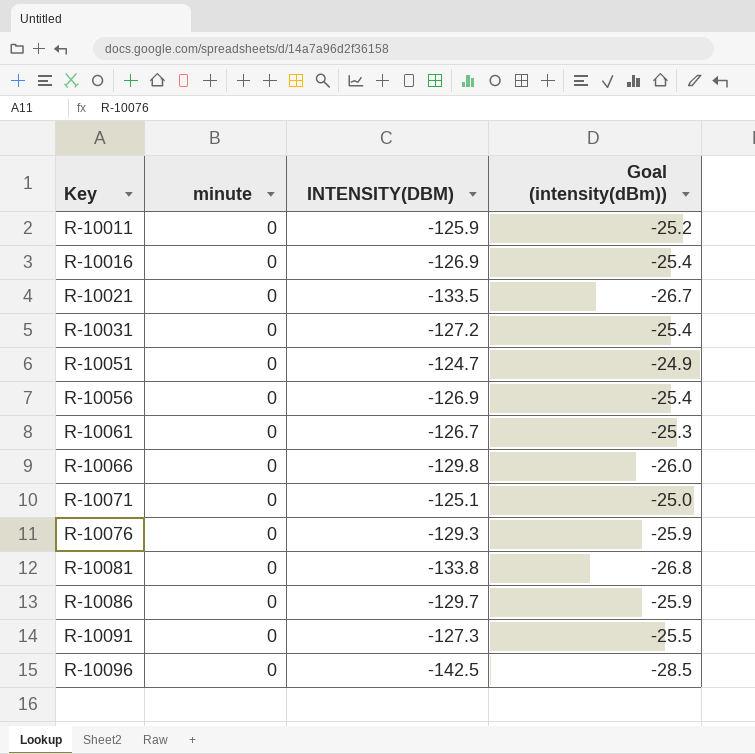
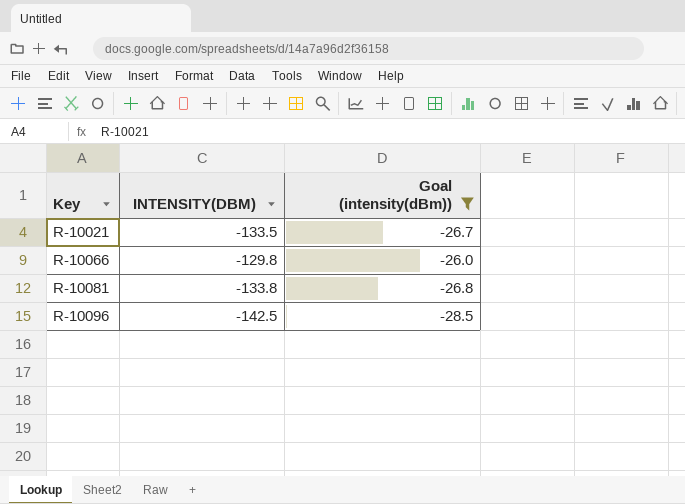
filter: none -> Goal (intensity(dBm)) <= -26.0
column minute | position: 2 -> none

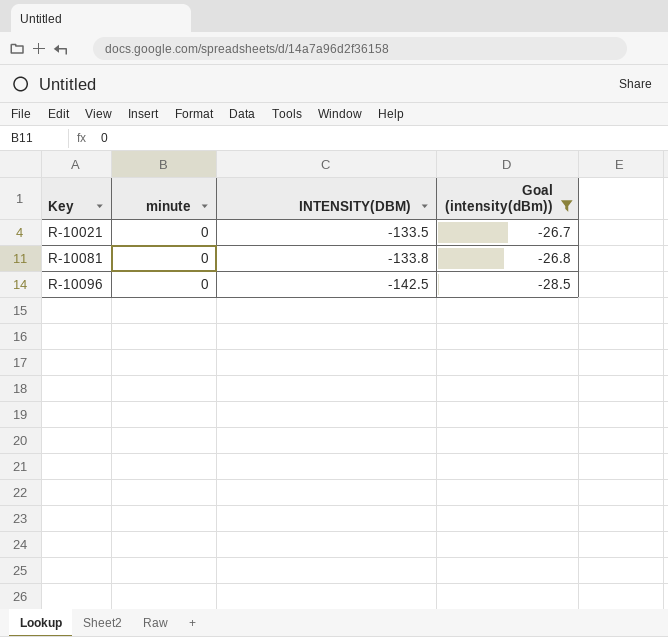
column minute | position: none -> 2
row R-10066: -129.8 | -26.0 -> none

